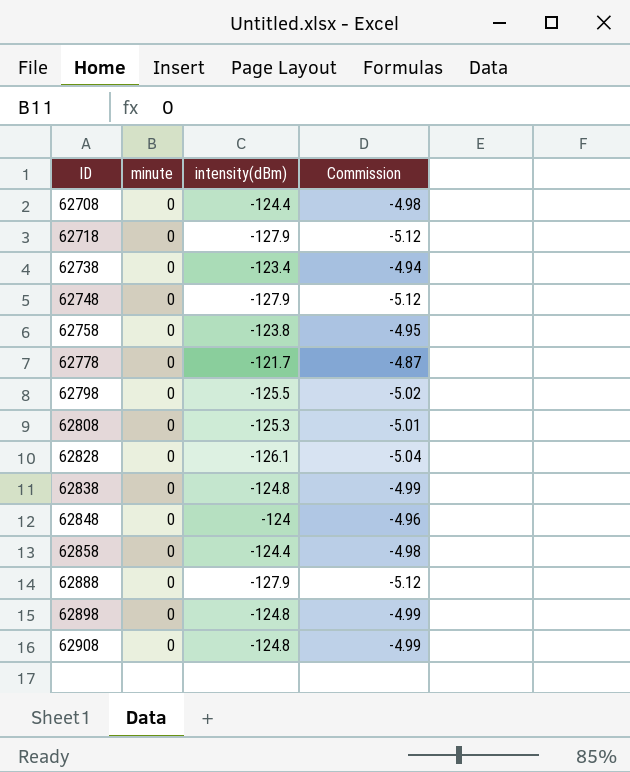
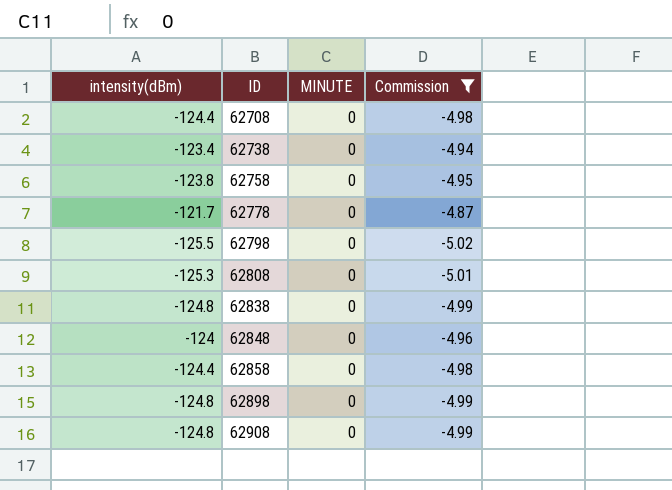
filter: none -> Commission >= -5.02
column intensity(dBm) | position: 3 -> 1
column name: minute -> MINUTE

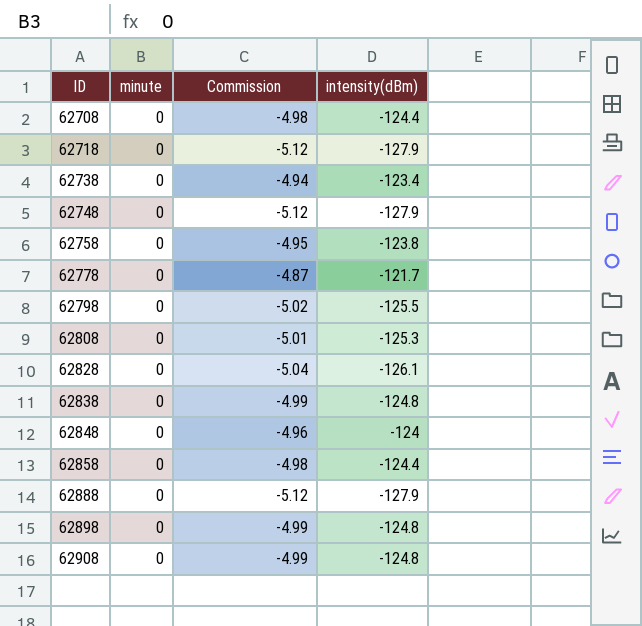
filter: Commission >= -5.02 -> none
column name: MINUTE -> minute
column intensity(dBm) | position: 1 -> 4

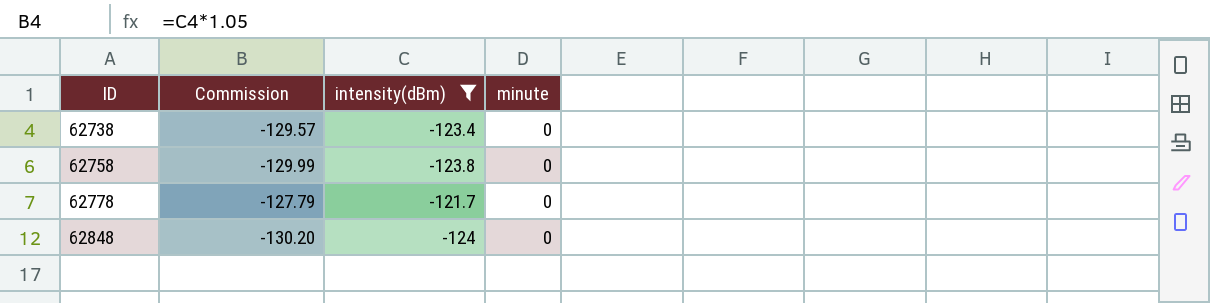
filter: none -> intensity(dBm) >= -124
column Commission | formula: [intensity(dBm)] * 0.04 -> [intensity(dBm)] * 1.05
column minute | position: 2 -> 4

